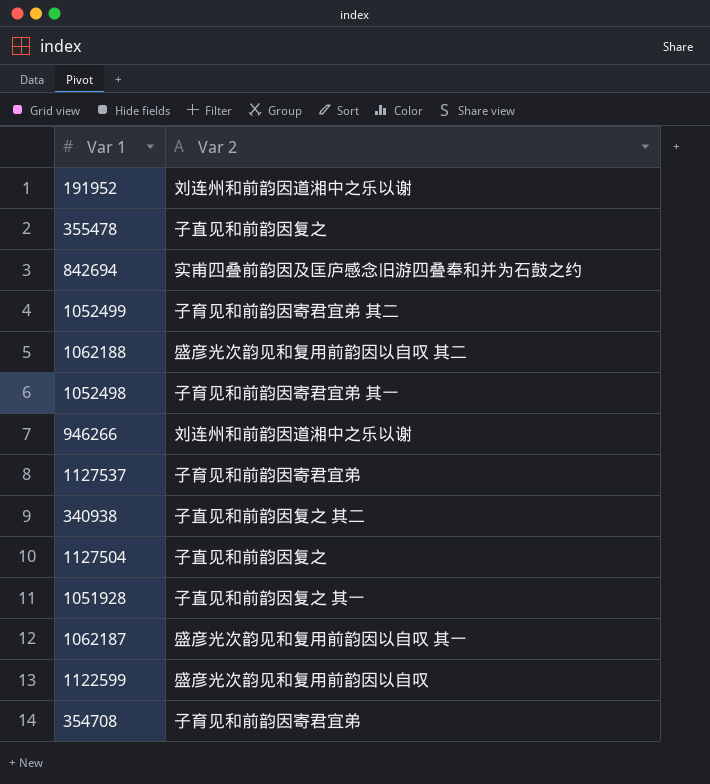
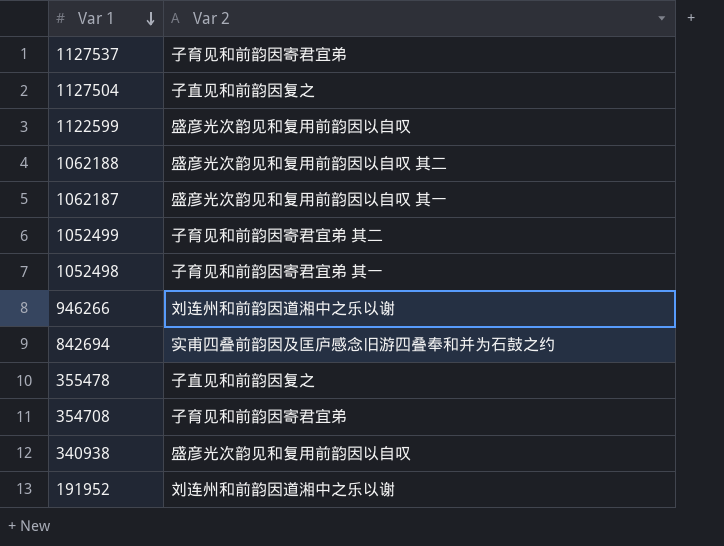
row order: none -> Var 1 descending
row 1051928: 子直见和前韵因复之 其一 -> none
340938 | Var 2: 子直见和前韵因复之 其二 -> 盛彦光次韵见和复用前韵因以自叹

